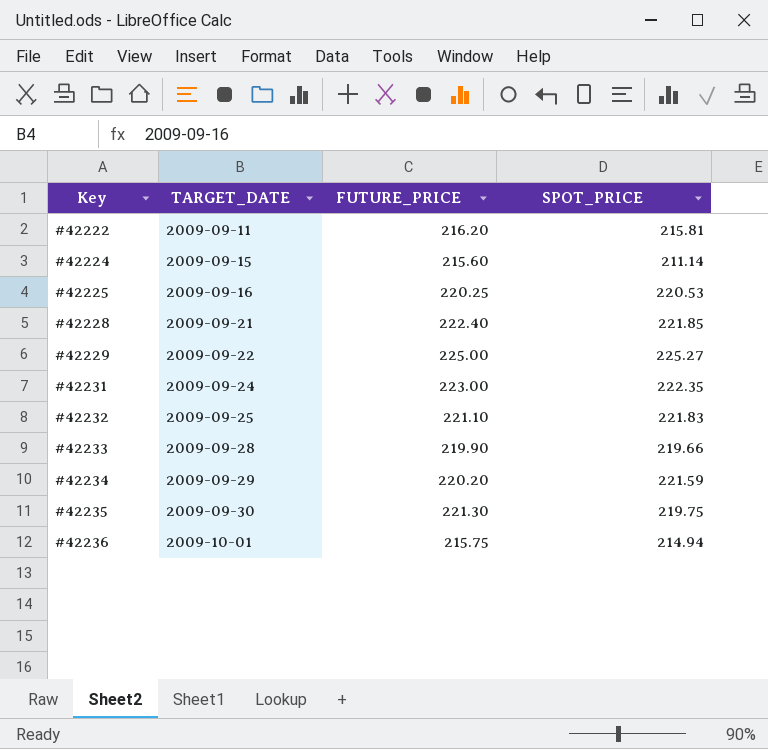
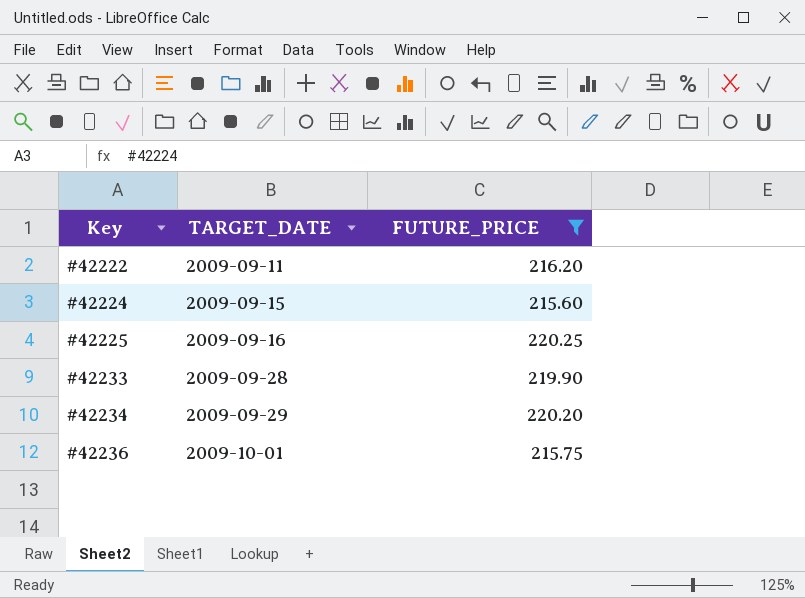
filter: none -> FUTURE_PRICE <= 220.25
column SPOT_PRICE | position: 4 -> none

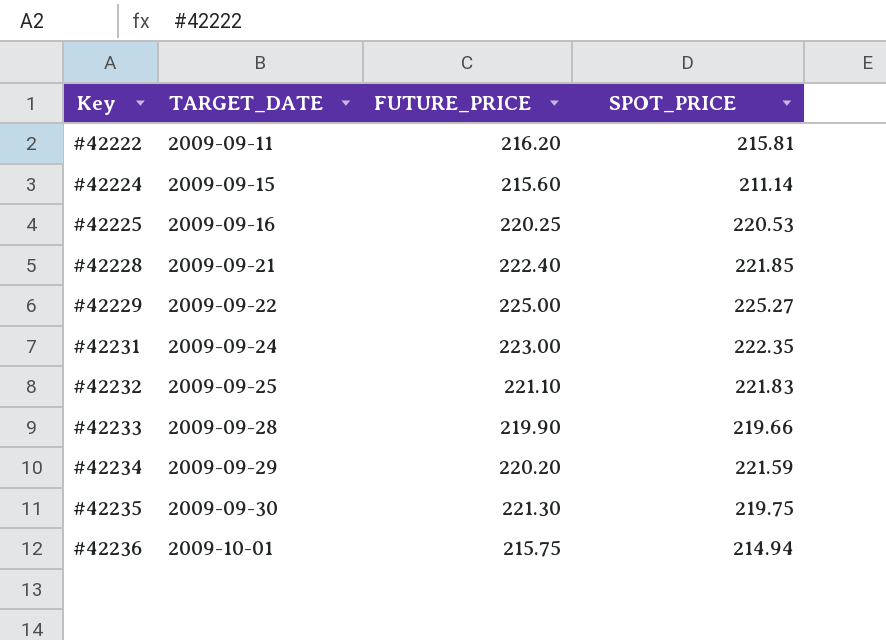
filter: FUTURE_PRICE <= 220.25 -> none
column SPOT_PRICE | position: none -> 4

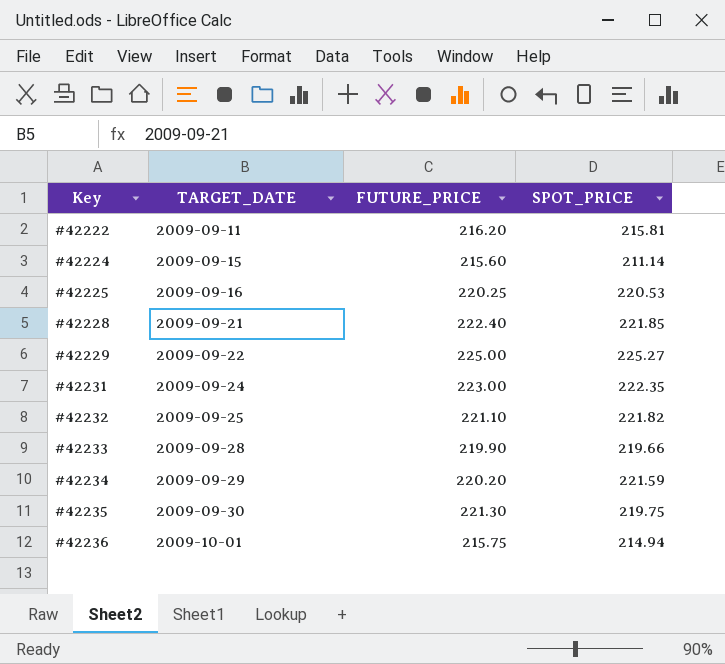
#42232 | SPOT_PRICE: 221.83 -> 221.82

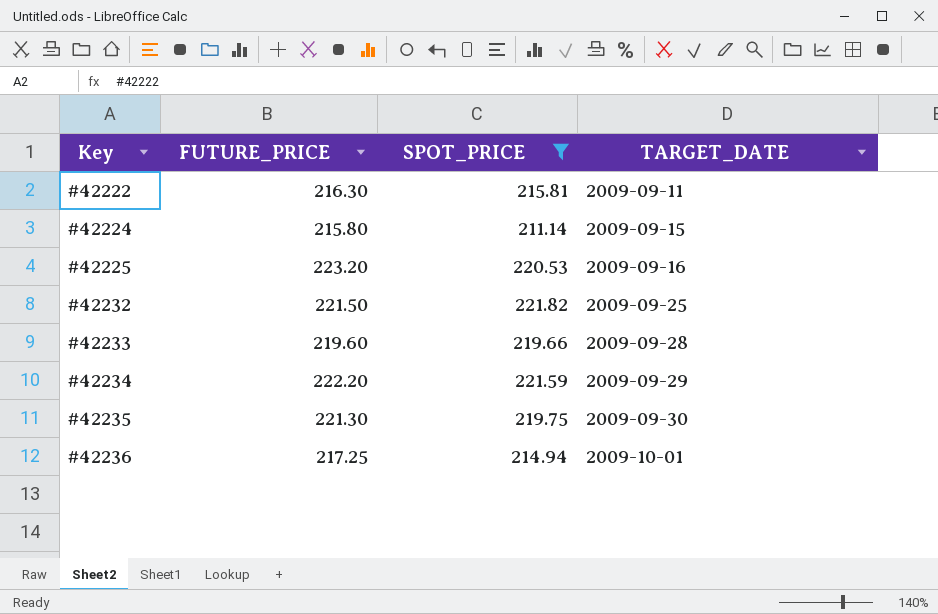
filter: none -> SPOT_PRICE <= 221.82
column TARGET_DATE | position: 2 -> 4
#42222 | FUTURE_PRICE: 216.20 -> 216.30
#42224 | FUTURE_PRICE: 215.60 -> 215.80
#42225 | FUTURE_PRICE: 220.25 -> 223.20
#42232 | FUTURE_PRICE: 221.10 -> 221.50
#42233 | FUTURE_PRICE: 219.90 -> 219.60
#42234 | FUTURE_PRICE: 220.20 -> 222.20
#42236 | FUTURE_PRICE: 215.75 -> 217.25

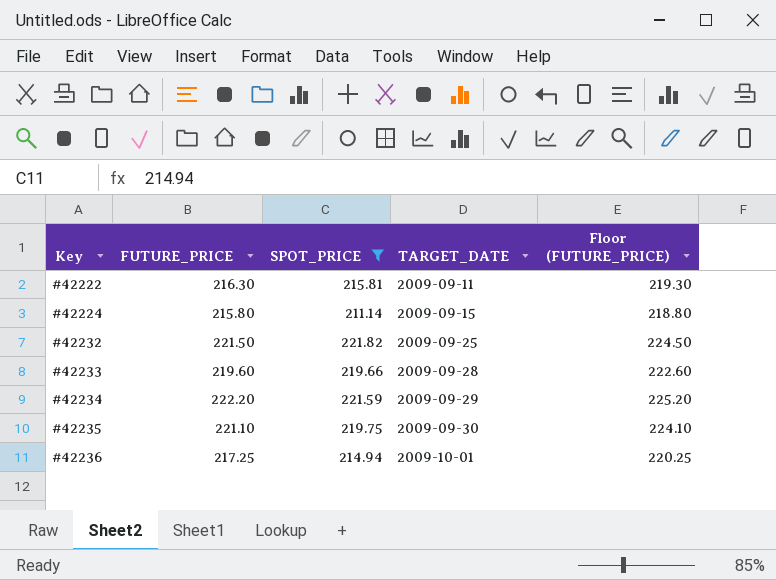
column Floor (FUTURE_PRICE) | formula: none -> [FUTURE_PRICE] + 3
row #42225: 223.20 | 220.53 | 2009-09-16 -> none
#42235 | FUTURE_PRICE: 221.30 -> 221.10

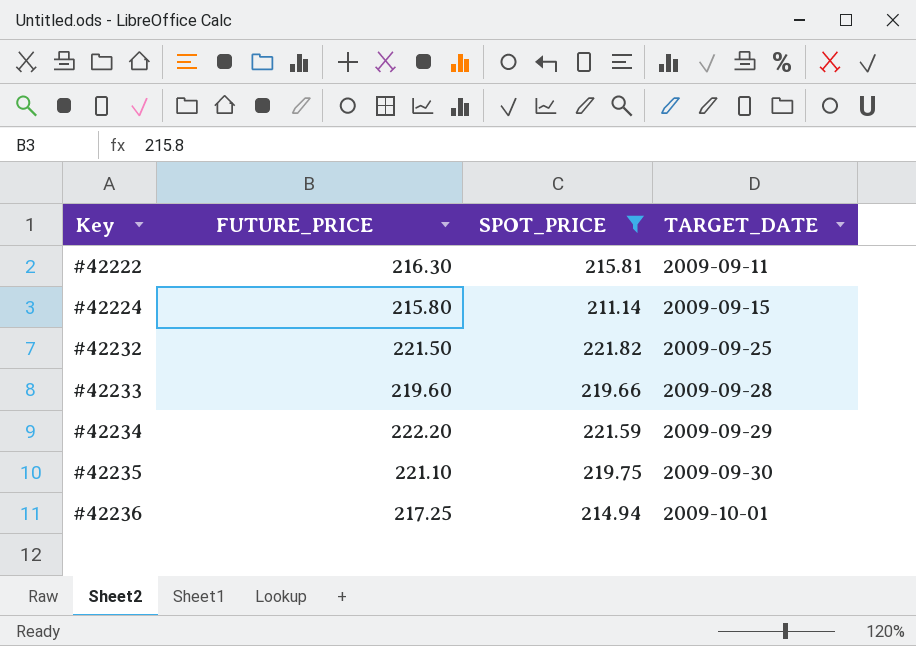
column Floor (FUTURE_PRICE) | formula: [FUTURE_PRICE] + 3 -> none

